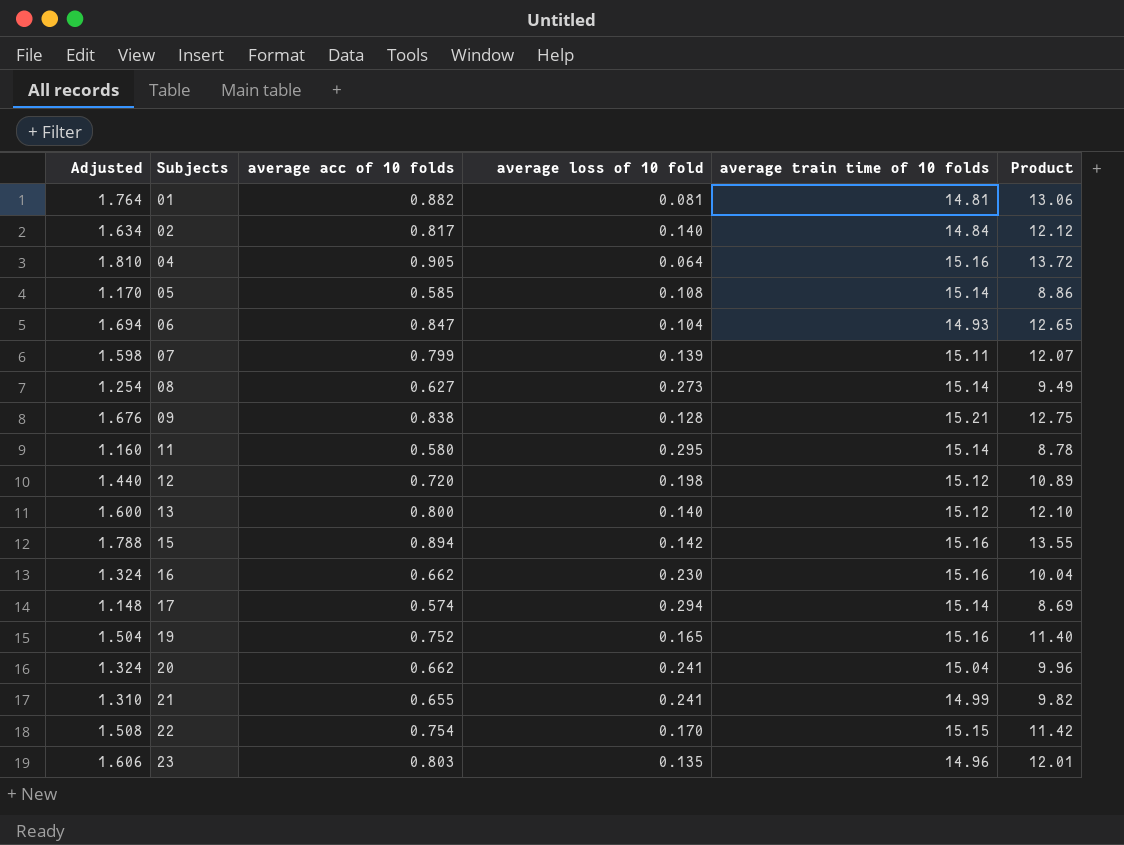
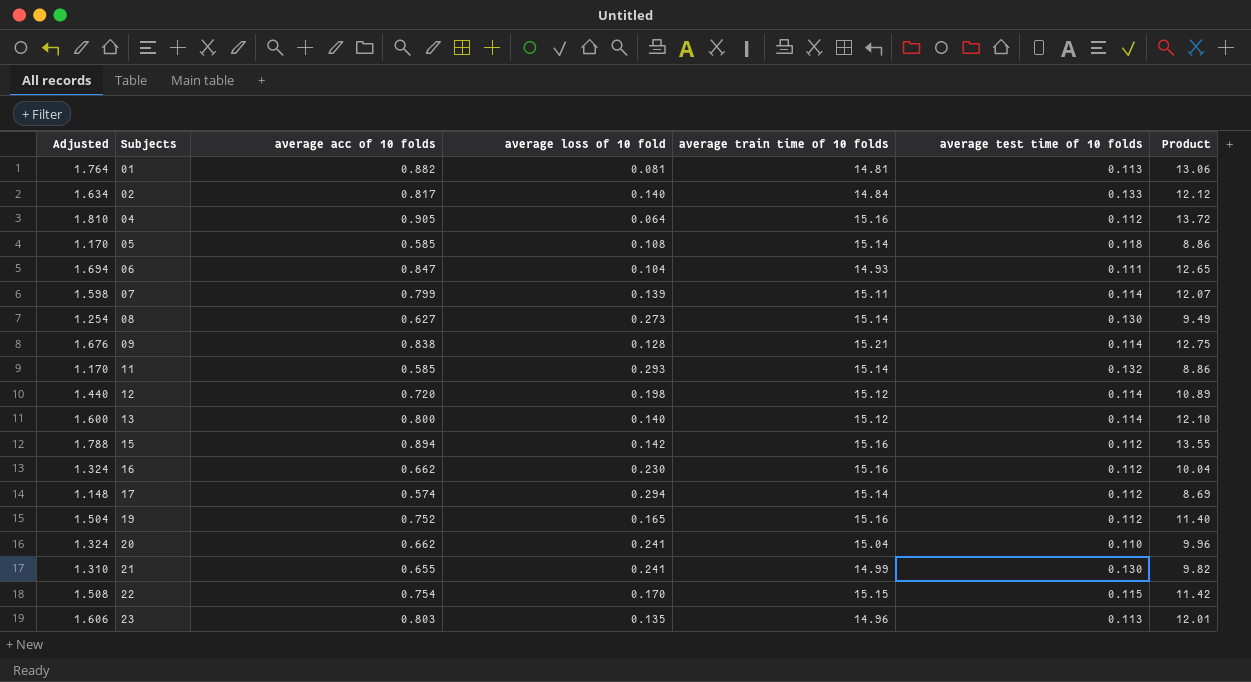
column average test time of 10 folds | position: none -> 6
11 | Adjusted: 1.160 -> 1.170
11 | average acc of 10 folds: 0.580 -> 0.585
11 | average loss of 10 fold: 0.295 -> 0.293
11 | Product: 8.78 -> 8.86

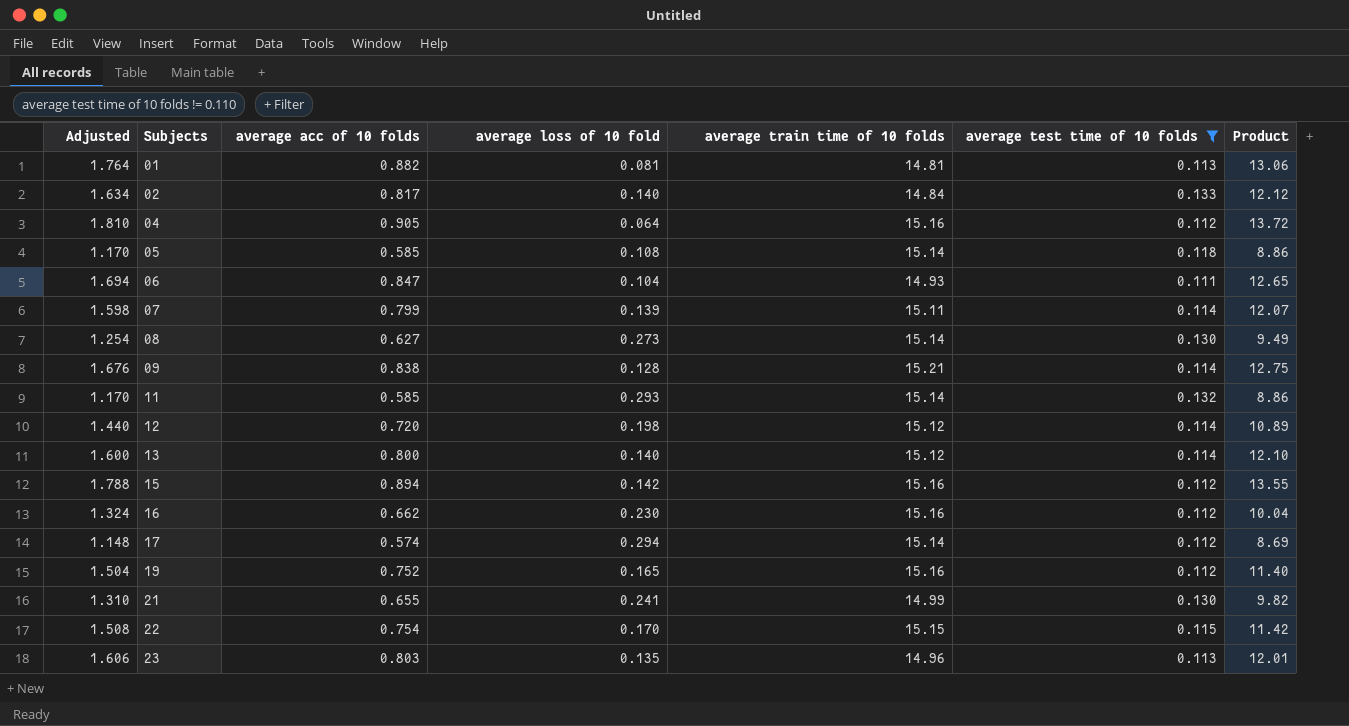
filter: none -> average test time of 10 folds != 0.110

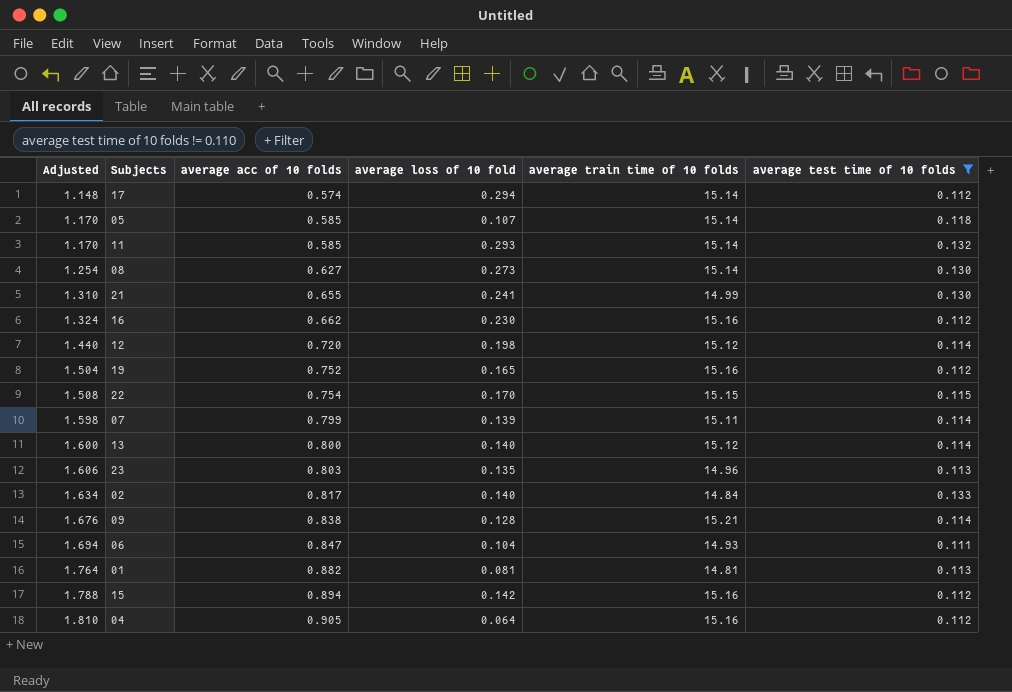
row order: Subjects ascending -> Adjusted ascending
column Product | formula: [average acc of 10 folds] * [average train time of 10 folds] -> none
05 | average loss of 10 fold: 0.108 -> 0.107

